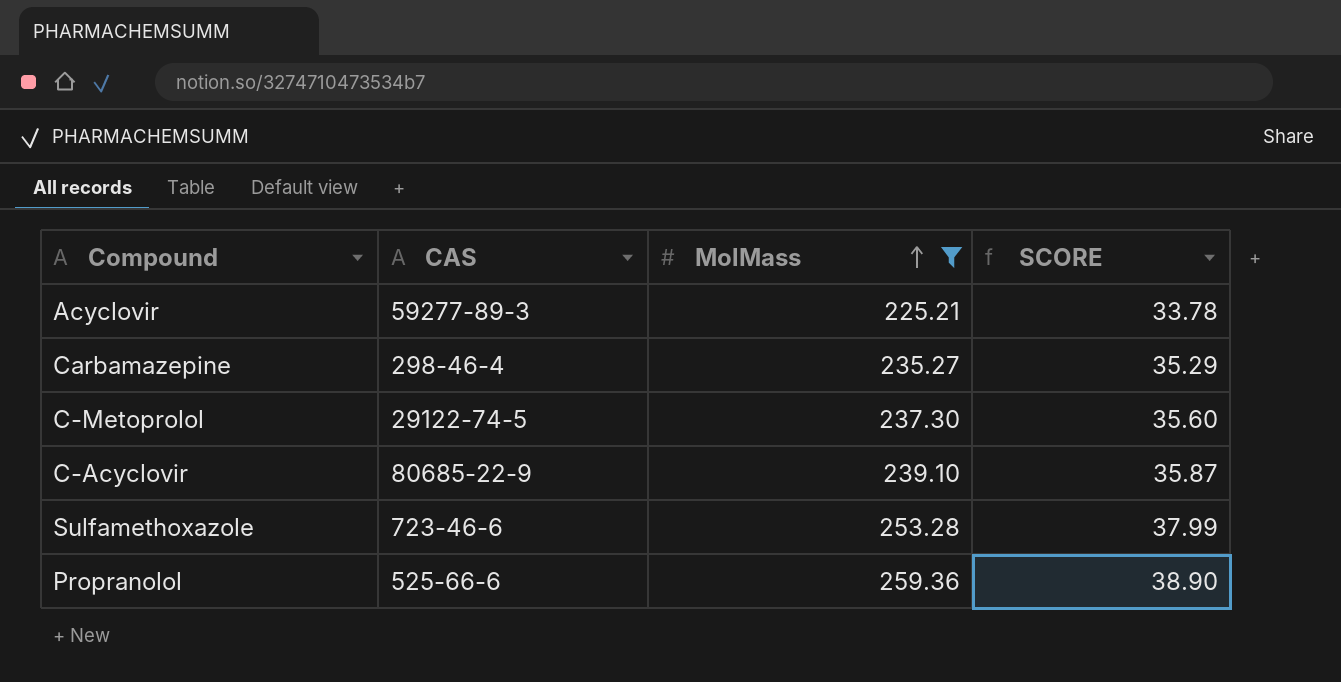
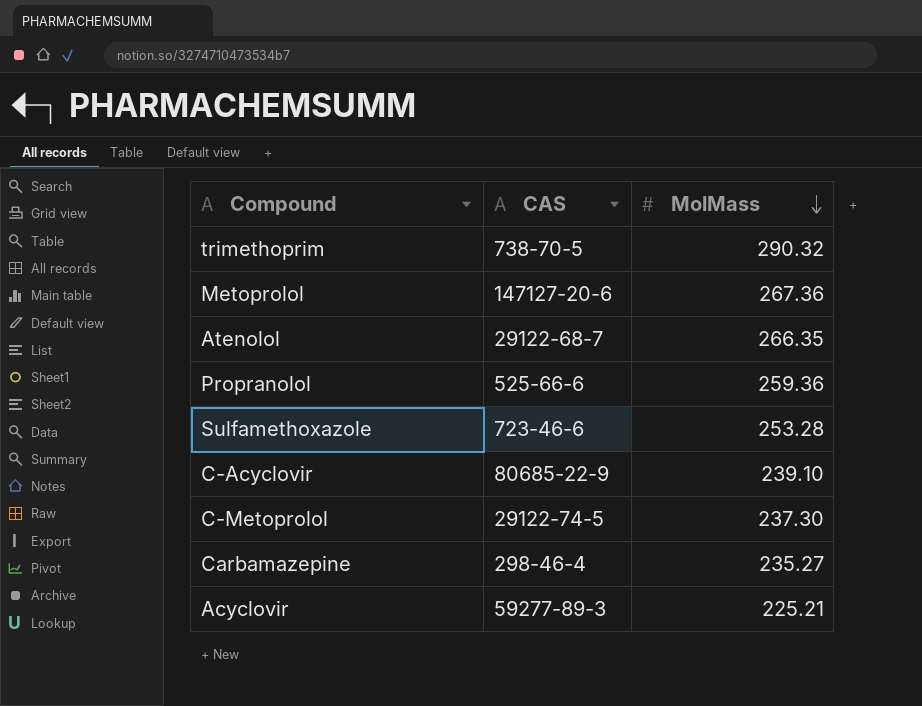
filter: MolMass <= 259.36 -> none
row order: MolMass ascending -> MolMass descending
column SCORE | formula: [MolMass] * 0.15 -> none

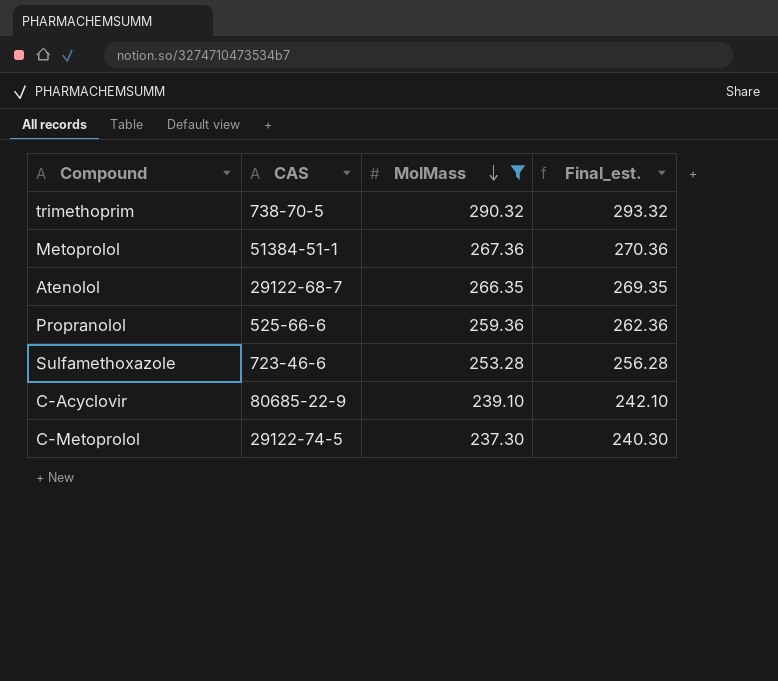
filter: none -> MolMass >= 237.30
column Final_est. | formula: none -> [MolMass] + 3
Metoprolol | CAS: 147127-20-6 -> 51384-51-1

